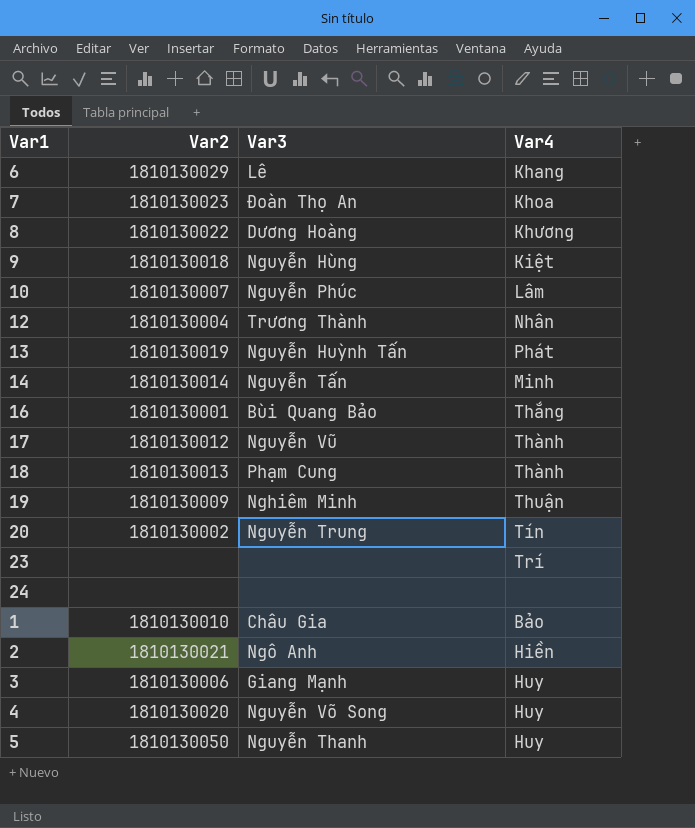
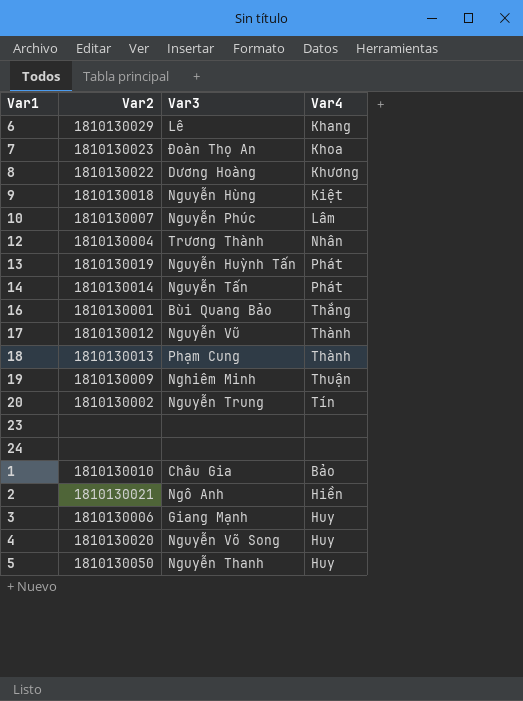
14 | Var4: Minh -> Phát
23 | Var4: Trí -> none

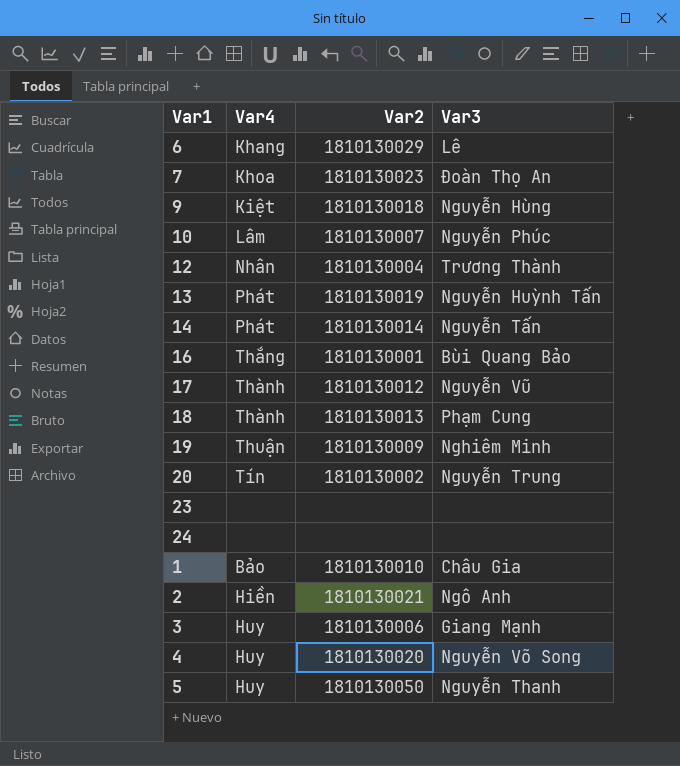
column Var4 | position: 4 -> 2
row 8: 1810130022 | Dương Hoàng | Khương -> none

